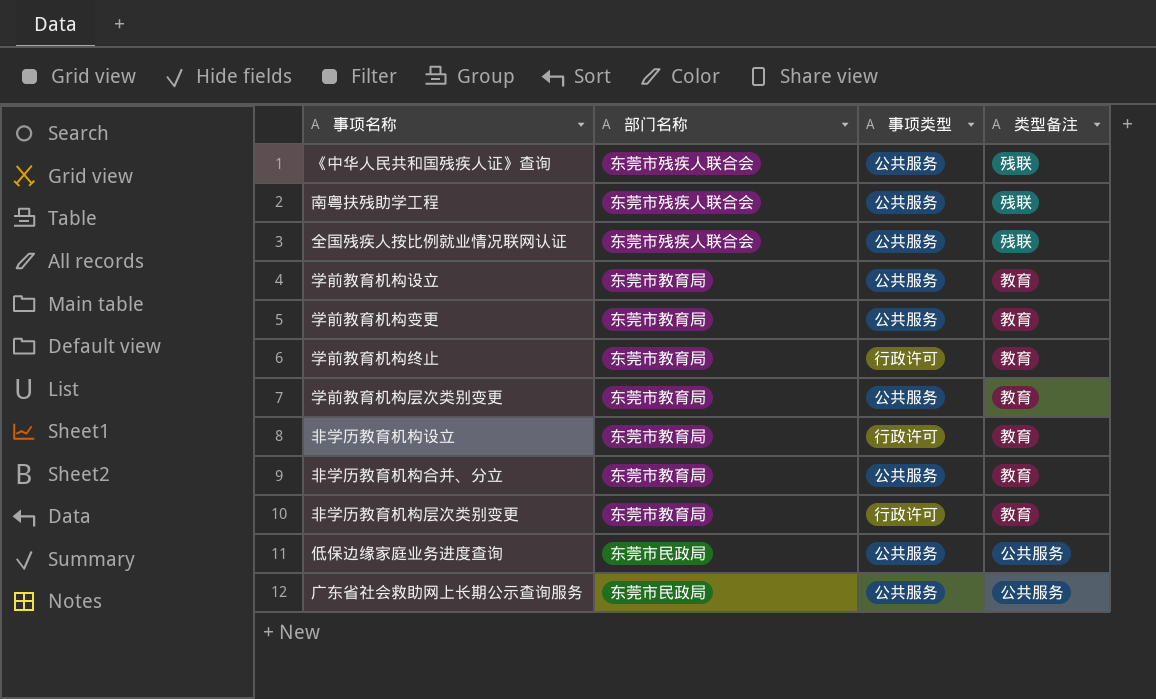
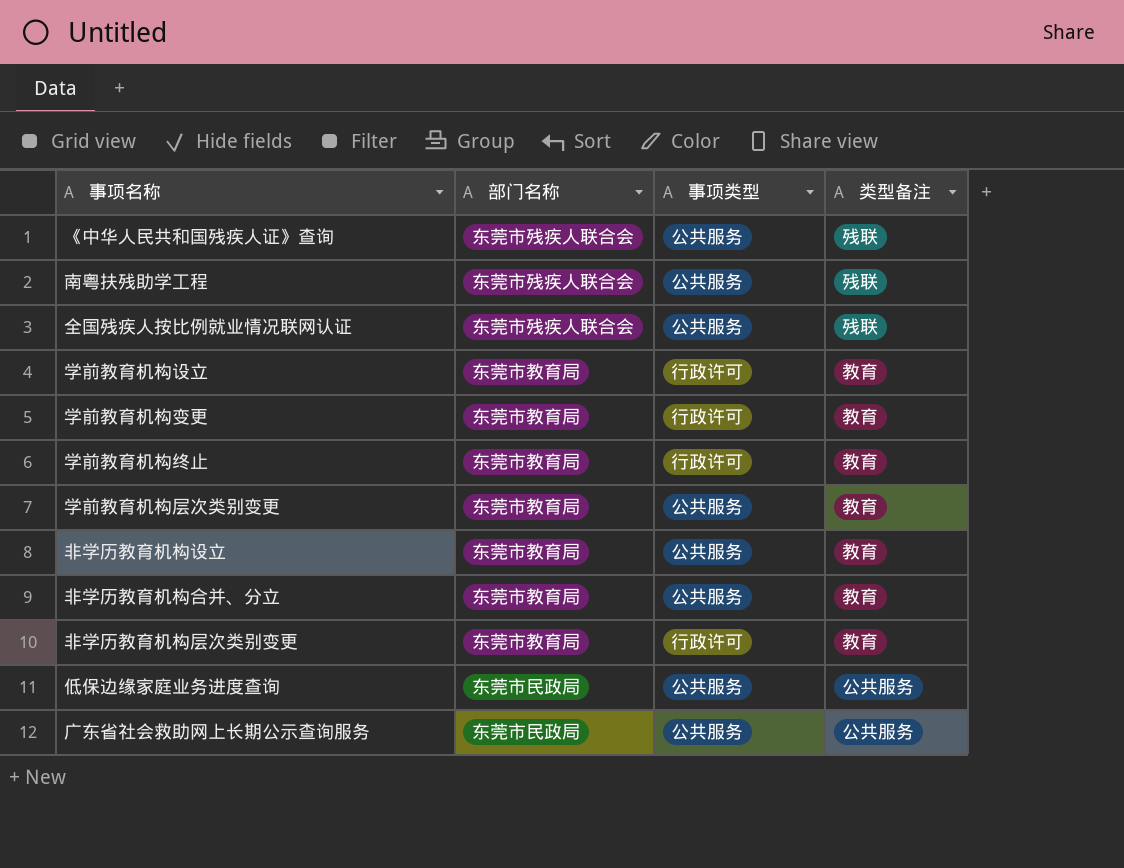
学前教育机构设立 | 事项类型: 公共服务 -> 行政许可
学前教育机构变更 | 事项类型: 公共服务 -> 行政许可
非学历教育机构设立 | 事项类型: 行政许可 -> 公共服务

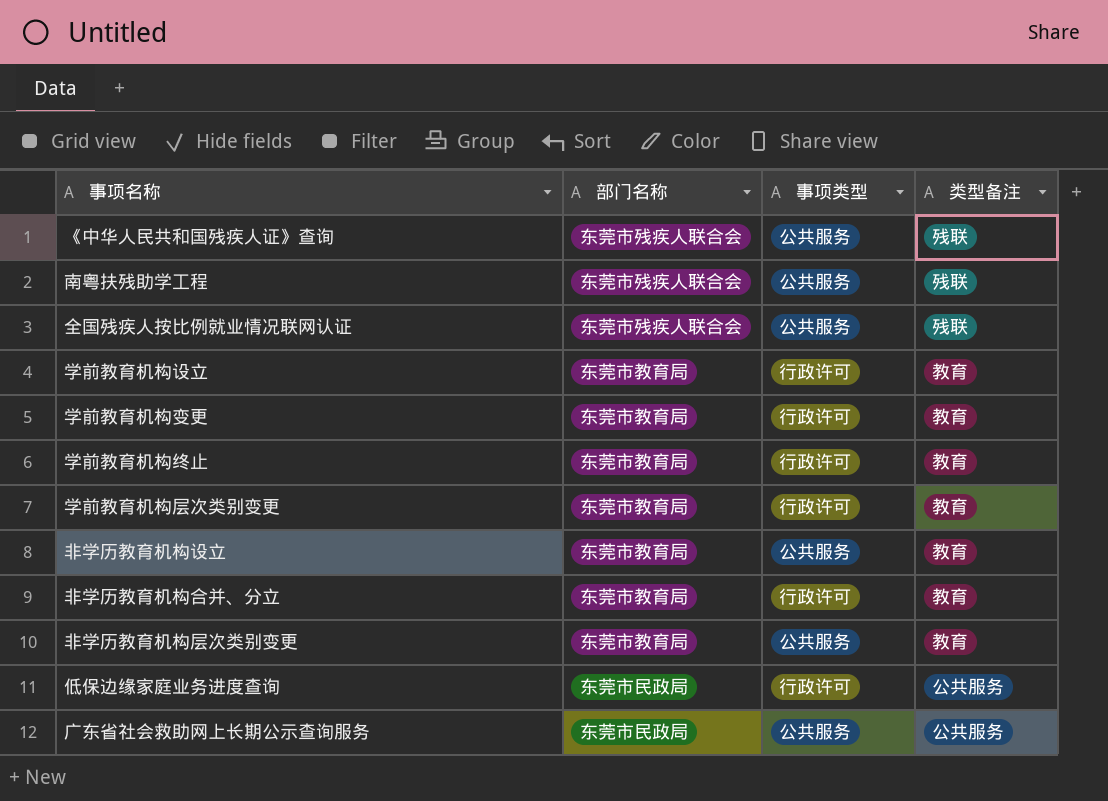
学前教育机构层次类别变更 | 事项类型: 公共服务 -> 行政许可
非学历教育机构合并、分立 | 事项类型: 公共服务 -> 行政许可
非学历教育机构层次类别变更 | 事项类型: 行政许可 -> 公共服务
低保边缘家庭业务进度查询 | 事项类型: 公共服务 -> 行政许可

